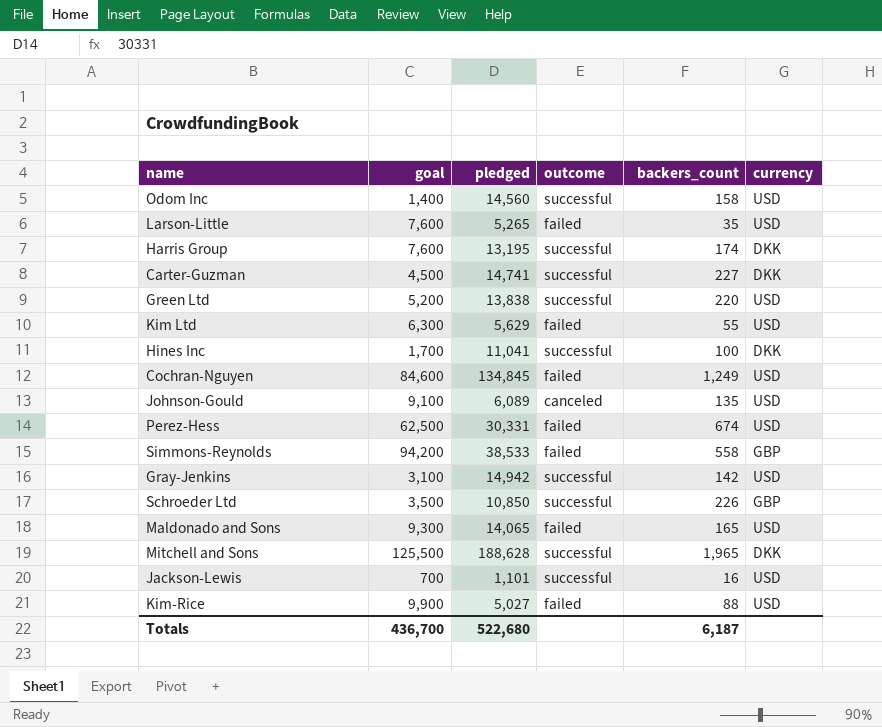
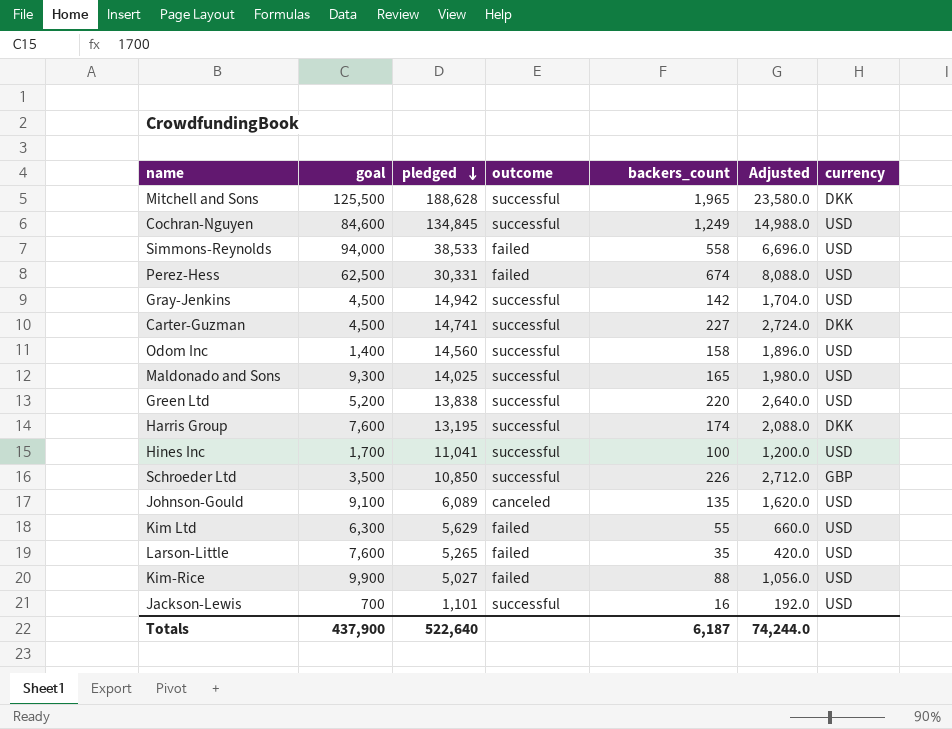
row order: none -> pledged descending
column Adjusted | formula: none -> [backers_count] * 12
Cochran-Nguyen | outcome: failed -> successful
Simmons-Reynolds | goal: 94,200 -> 94,000
Simmons-Reynolds | currency: GBP -> USD
Gray-Jenkins | goal: 3,100 -> 4,500
Maldonado and Sons | pledged: 14,065 -> 14,025
Maldonado and Sons | outcome: failed -> successful
Hines Inc | currency: DKK -> USD
Totals | goal: 436,700 -> 437,900
Totals | pledged: 522,680 -> 522,640

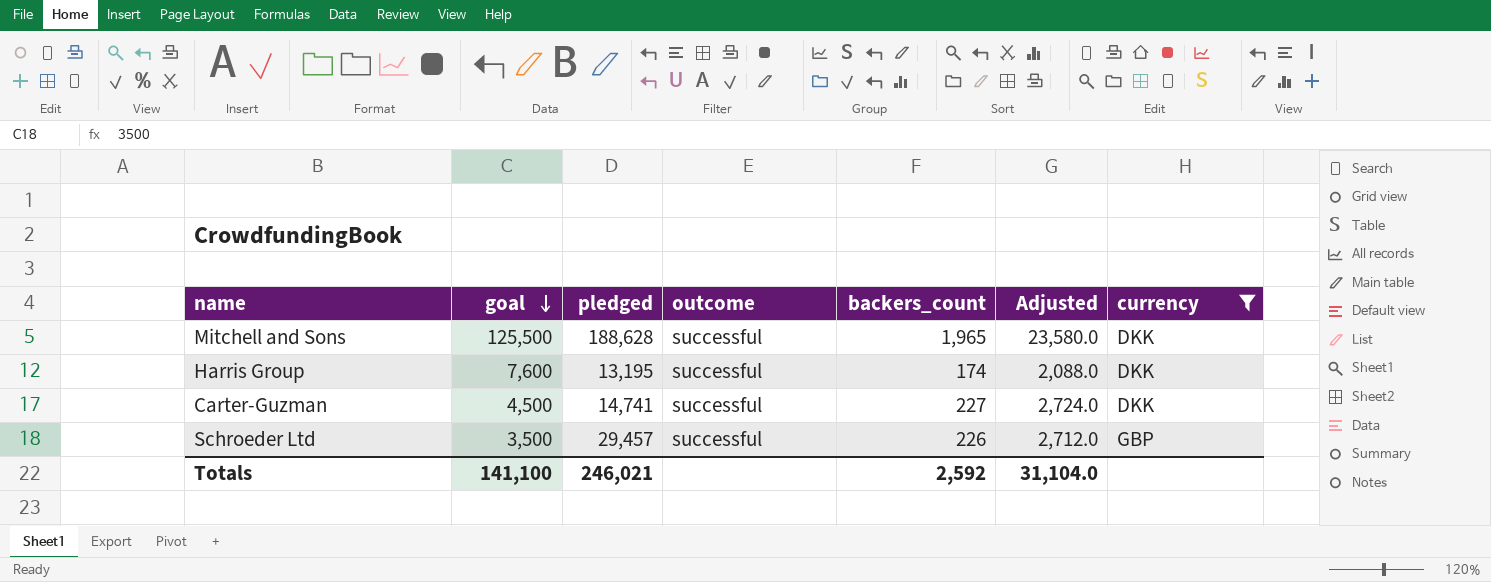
filter: none -> currency != USD
row order: pledged descending -> goal descending
Schroeder Ltd | pledged: 10,850 -> 29,457
Totals | goal: 437,900 -> 141,100
Totals | pledged: 522,640 -> 246,021
Totals | backers_count: 6,187 -> 2,592
Totals | Adjusted: 74,244.0 -> 31,104.0

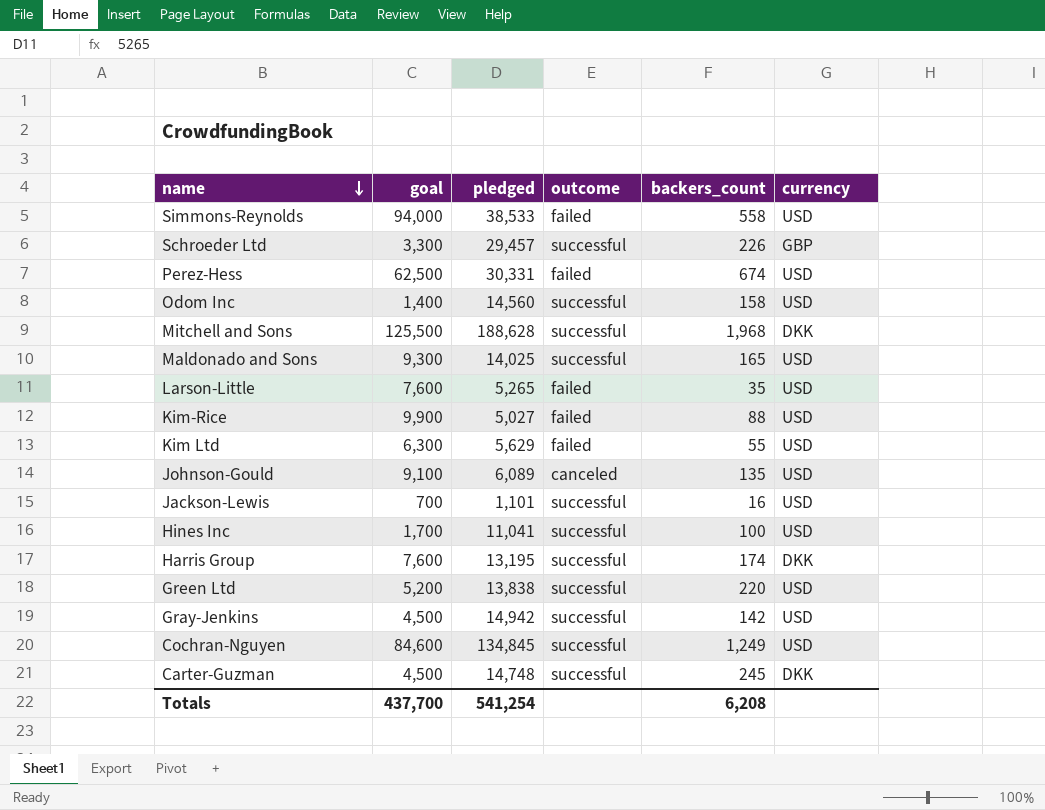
filter: currency != USD -> none
row order: goal descending -> name descending
column Adjusted | formula: [backers_count] * 12 -> none
Schroeder Ltd | goal: 3,500 -> 3,300
Mitchell and Sons | backers_count: 1,965 -> 1,968
Carter-Guzman | pledged: 14,741 -> 14,748
Carter-Guzman | backers_count: 227 -> 245
Totals | goal: 141,100 -> 437,700
Totals | pledged: 246,021 -> 541,254
Totals | backers_count: 2,592 -> 6,208

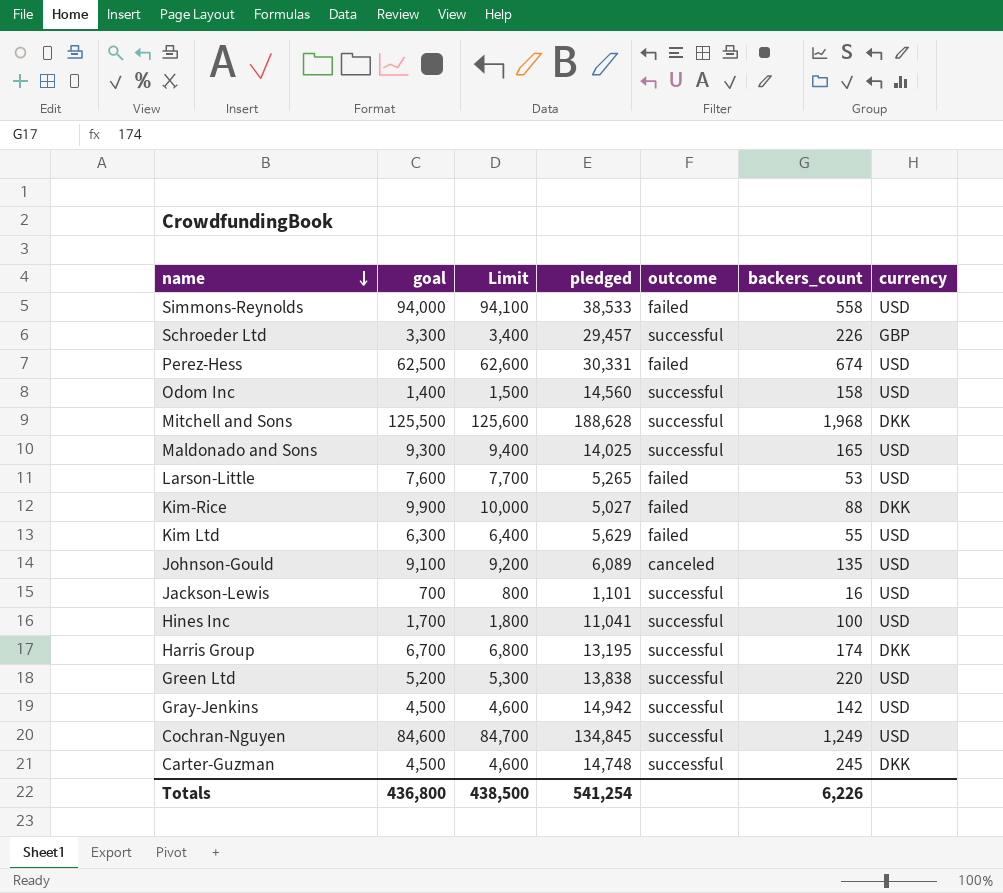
column Limit | formula: none -> [goal] + 100
Larson-Little | backers_count: 35 -> 53
Kim-Rice | currency: USD -> DKK
Harris Group | goal: 7,600 -> 6,700
Totals | goal: 437,700 -> 436,800
Totals | backers_count: 6,208 -> 6,226

